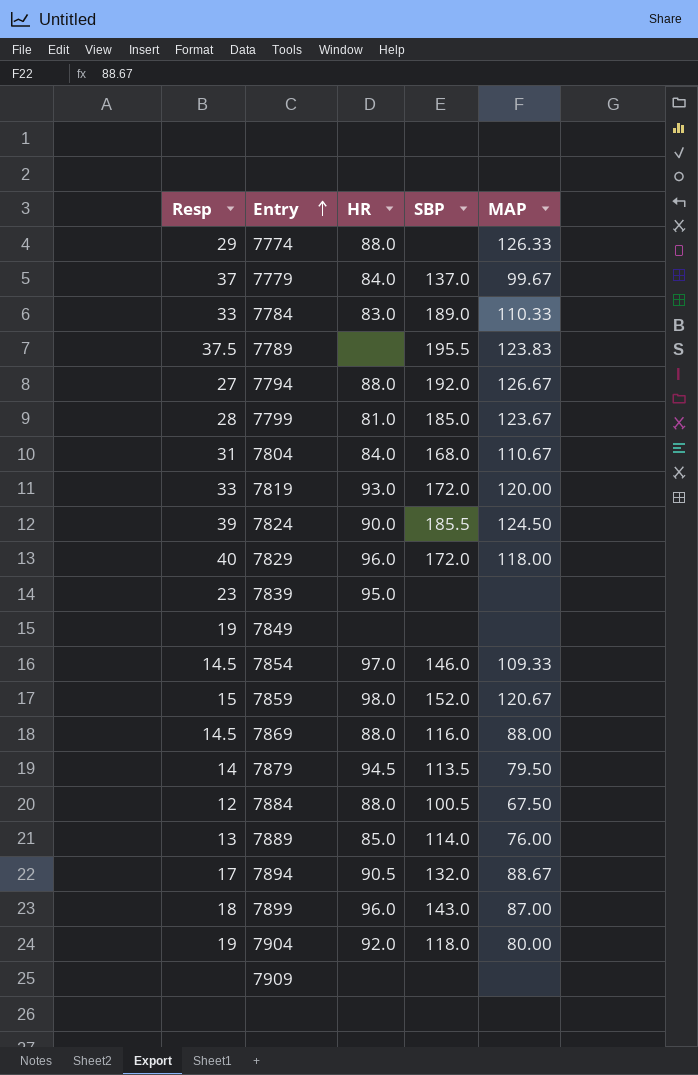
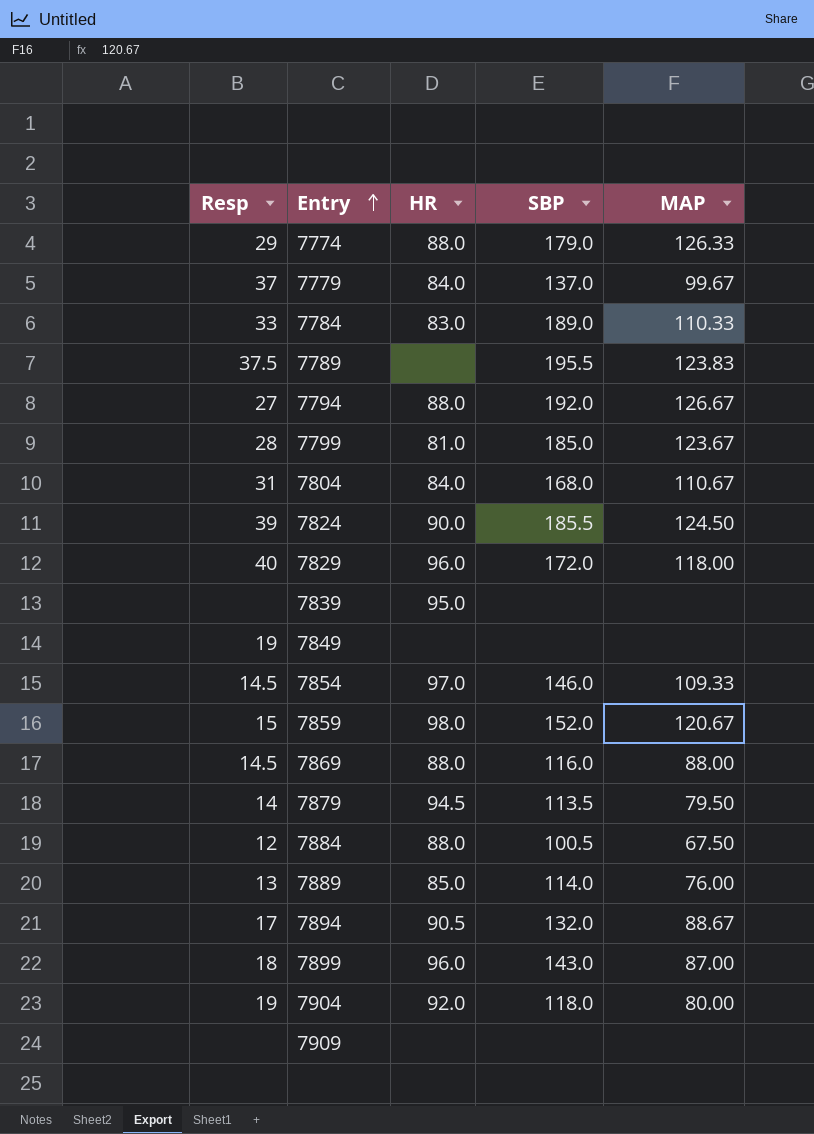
row 7819: 33 | 93.0 | 172.0 | 120.00 -> none
7774 | SBP: none -> 179.0
7839 | Resp: 23 -> none

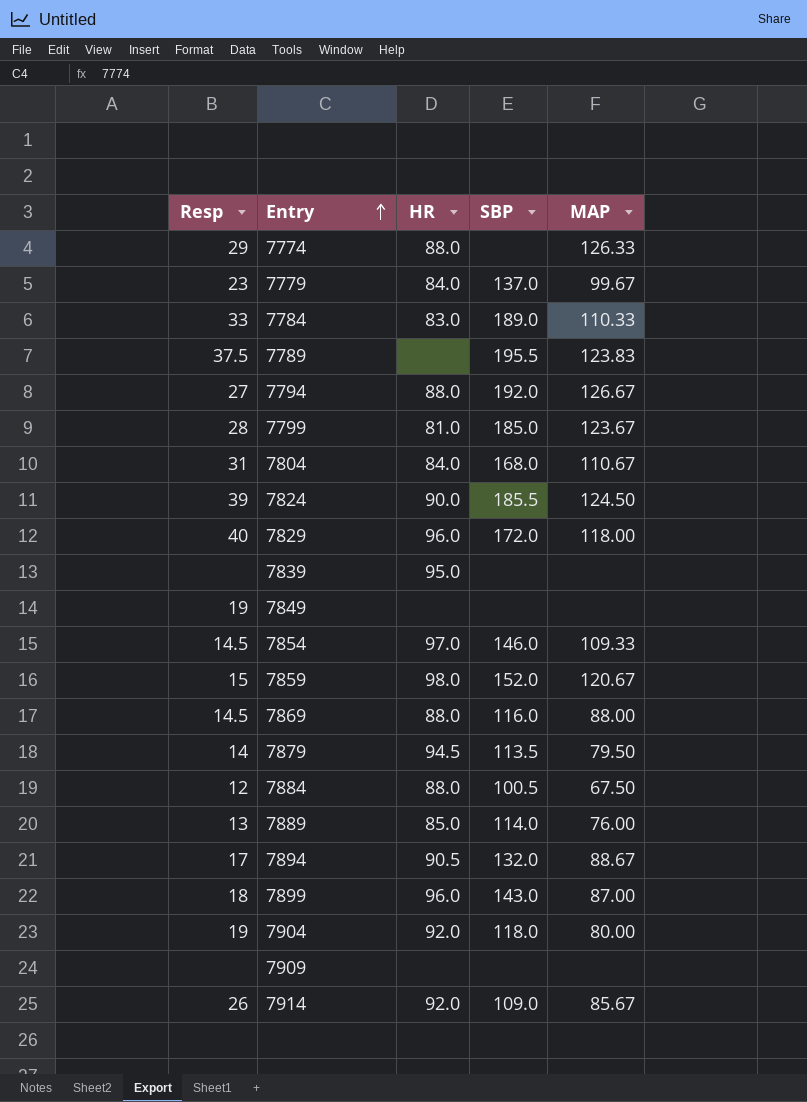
7774 | SBP: 179.0 -> none
7779 | Resp: 37 -> 23
row 7914: none -> 26 | 92.0 | 109.0 | 85.67

